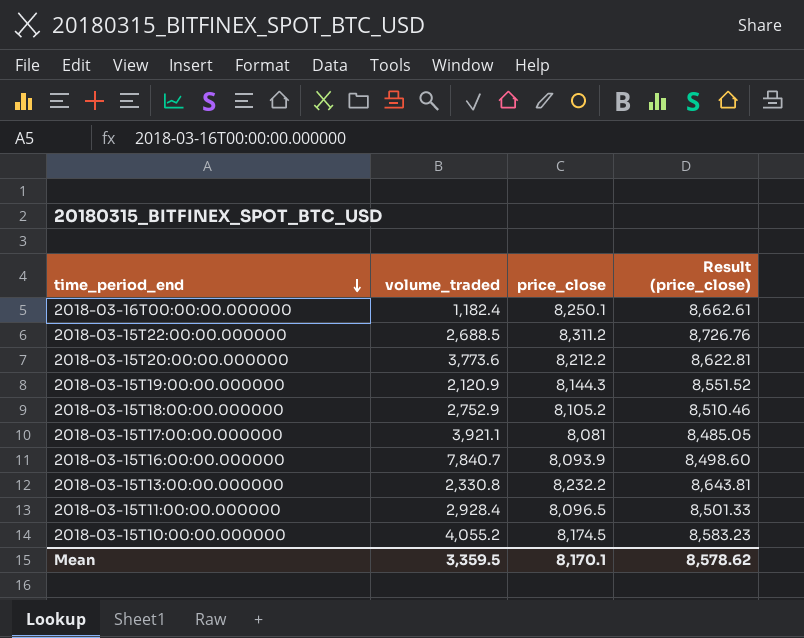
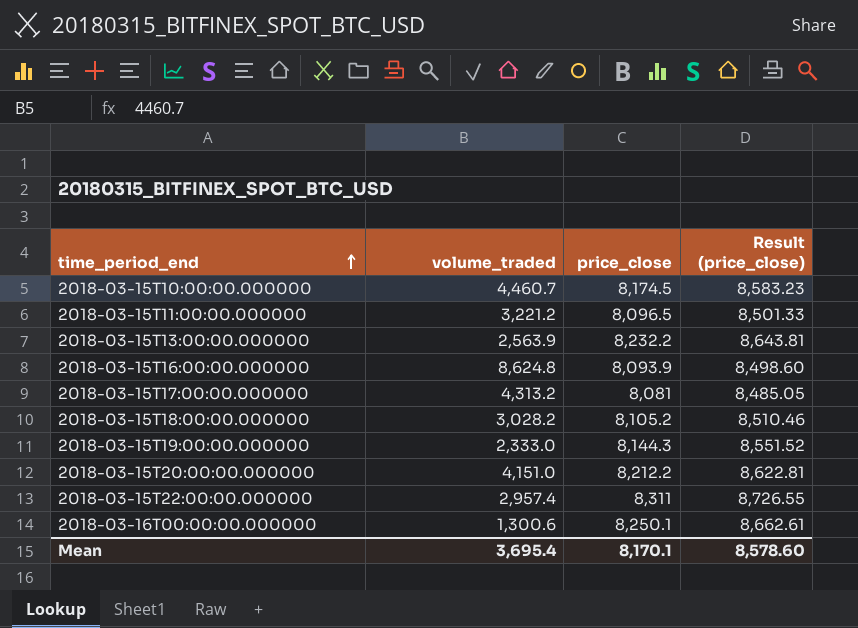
row order: time_period_end descending -> time_period_end ascending
2018-03-15T10:00:00.000000 | volume_traded: 4,055.2 -> 4,460.7
2018-03-15T11:00:00.000000 | volume_traded: 2,928.4 -> 3,221.2
2018-03-15T13:00:00.000000 | volume_traded: 2,330.8 -> 2,563.9
2018-03-15T16:00:00.000000 | volume_traded: 7,840.7 -> 8,624.8
2018-03-15T17:00:00.000000 | volume_traded: 3,921.1 -> 4,313.2
2018-03-15T18:00:00.000000 | volume_traded: 2,752.9 -> 3,028.2
2018-03-15T19:00:00.000000 | volume_traded: 2,120.9 -> 2,333.0
2018-03-15T20:00:00.000000 | volume_traded: 3,773.6 -> 4,151.0
2018-03-15T22:00:00.000000 | volume_traded: 2,688.5 -> 2,957.4
2018-03-15T22:00:00.000000 | price_close: 8,311.2 -> 8,311
2018-03-15T22:00:00.000000 | Result (price_close): 8,726.76 -> 8,726.55
2018-03-16T00:00:00.000000 | volume_traded: 1,182.4 -> 1,300.6
Mean | volume_traded: 3,359.5 -> 3,695.4
Mean | Result (price_close): 8,578.62 -> 8,578.60

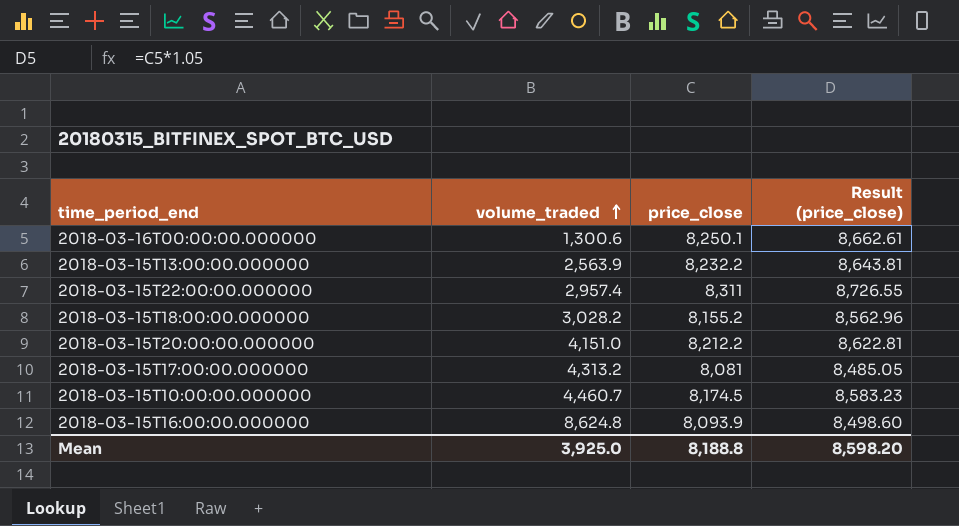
row order: time_period_end ascending -> volume_traded ascending
row 2018-03-15T11:00:00.000000: 3,221.2 | 8,096.5 | 8,501.33 -> none
row 2018-03-15T19:00:00.000000: 2,333.0 | 8,144.3 | 8,551.52 -> none
2018-03-15T18:00:00.000000 | price_close: 8,105.2 -> 8,155.2
2018-03-15T18:00:00.000000 | Result (price_close): 8,510.46 -> 8,562.96
Mean | volume_traded: 3,695.4 -> 3,925.0
Mean | price_close: 8,170.1 -> 8,188.8
Mean | Result (price_close): 8,578.60 -> 8,598.20

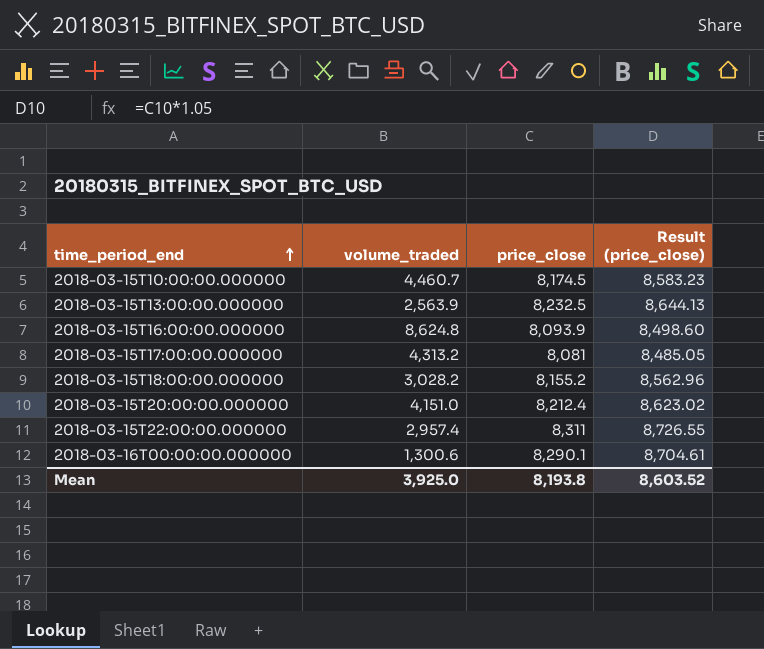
row order: volume_traded ascending -> time_period_end ascending
2018-03-15T13:00:00.000000 | price_close: 8,232.2 -> 8,232.5
2018-03-15T13:00:00.000000 | Result (price_close): 8,643.81 -> 8,644.13
2018-03-15T20:00:00.000000 | price_close: 8,212.2 -> 8,212.4
2018-03-15T20:00:00.000000 | Result (price_close): 8,622.81 -> 8,623.02
2018-03-16T00:00:00.000000 | price_close: 8,250.1 -> 8,290.1
2018-03-16T00:00:00.000000 | Result (price_close): 8,662.61 -> 8,704.61
Mean | price_close: 8,188.8 -> 8,193.8
Mean | Result (price_close): 8,598.20 -> 8,603.52

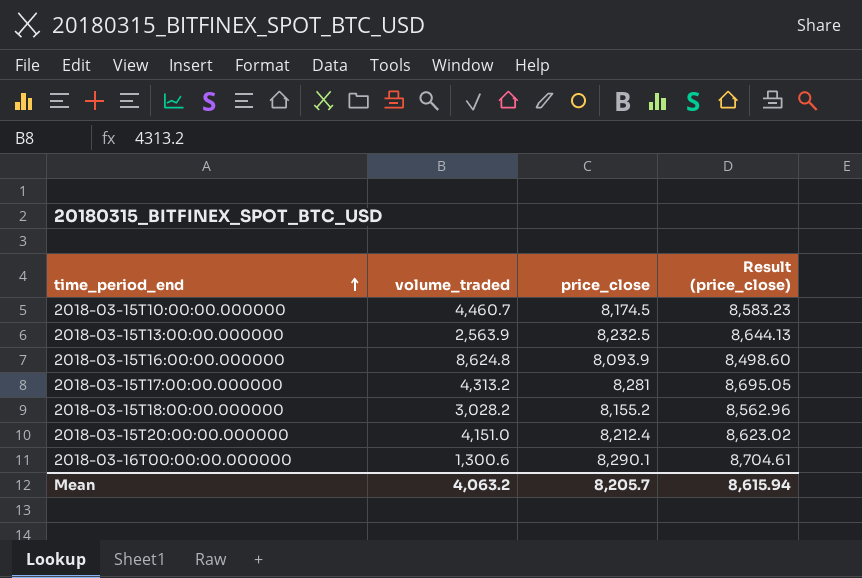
row 2018-03-15T22:00:00.000000: 2,957.4 | 8,311 | 8,726.55 -> none
2018-03-15T17:00:00.000000 | price_close: 8,081 -> 8,281
2018-03-15T17:00:00.000000 | Result (price_close): 8,485.05 -> 8,695.05
Mean | volume_traded: 3,925.0 -> 4,063.2
Mean | price_close: 8,193.8 -> 8,205.7
Mean | Result (price_close): 8,603.52 -> 8,615.94

